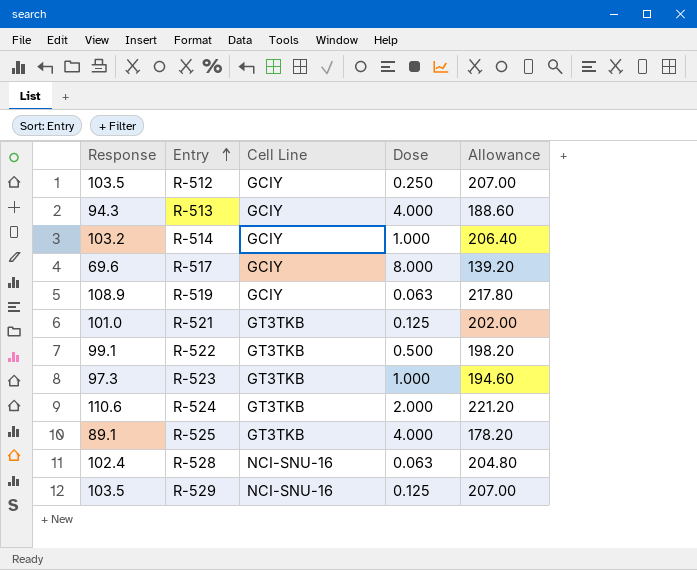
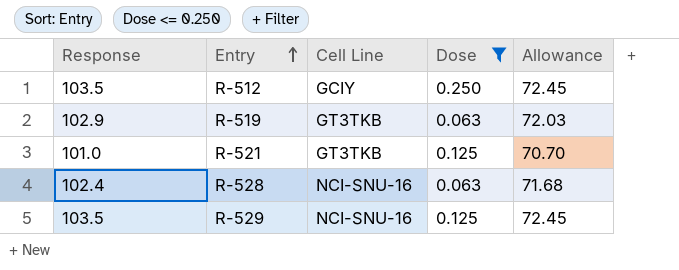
filter: none -> Dose <= 0.250
column Allowance | formula: [Response] * 2 -> [Response] * 0.7
R-519 | Response: 108.9 -> 102.9
R-519 | Cell Line: GCIY -> GT3TKB

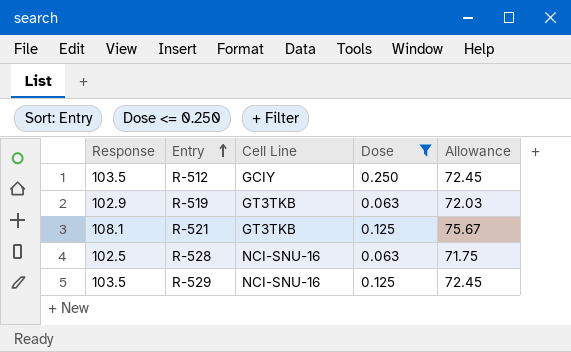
R-521 | Response: 101.0 -> 108.1
R-521 | Allowance: 70.70 -> 75.67
R-528 | Response: 102.4 -> 102.5
R-528 | Allowance: 71.68 -> 71.75

